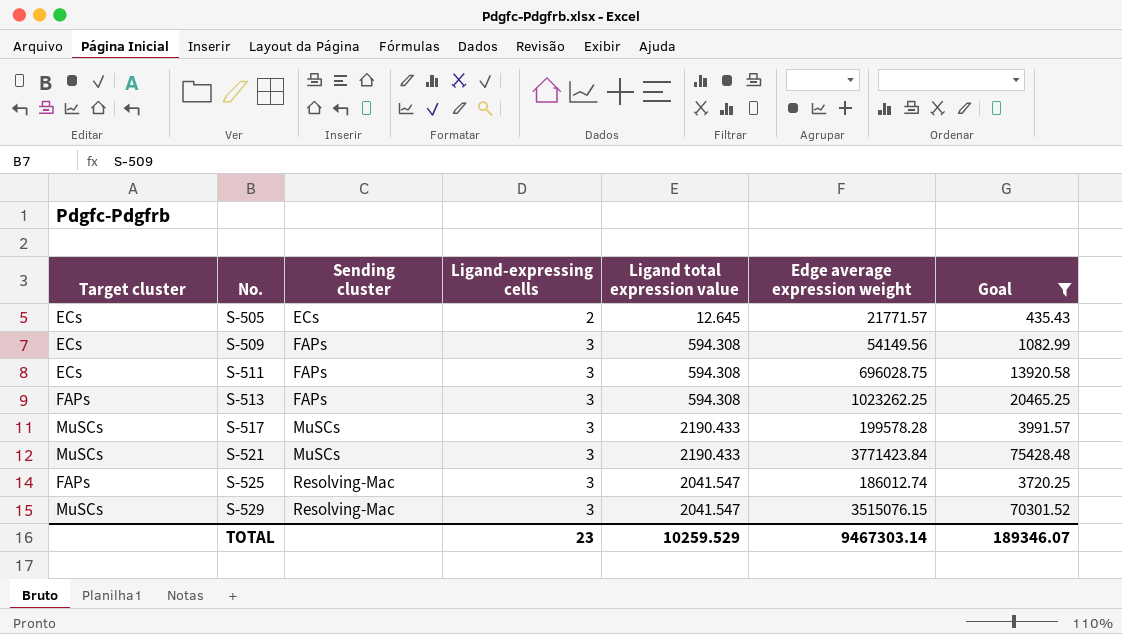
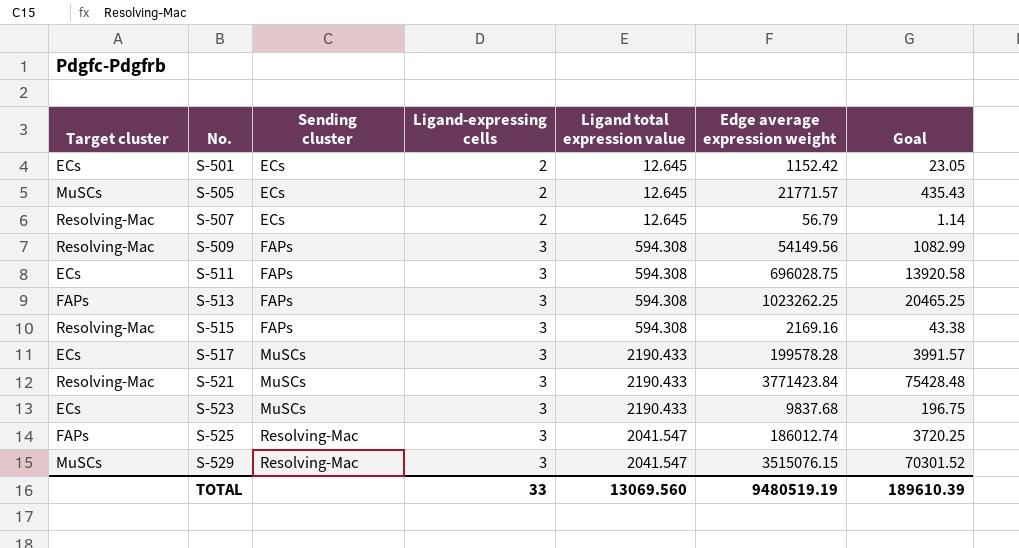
filter: Goal >= 435.43 -> none
S-505 | Target cluster: ECs -> MuSCs
S-509 | Target cluster: ECs -> Resolving-Mac
S-517 | Target cluster: MuSCs -> ECs
S-521 | Target cluster: MuSCs -> Resolving-Mac
TOTAL | Ligand-expressing cells: 23 -> 33
TOTAL | Ligand total expression value: 10259.529 -> 13069.560
TOTAL | Edge average expression weight: 9467303.14 -> 9480519.19
TOTAL | Goal: 189346.07 -> 189610.39

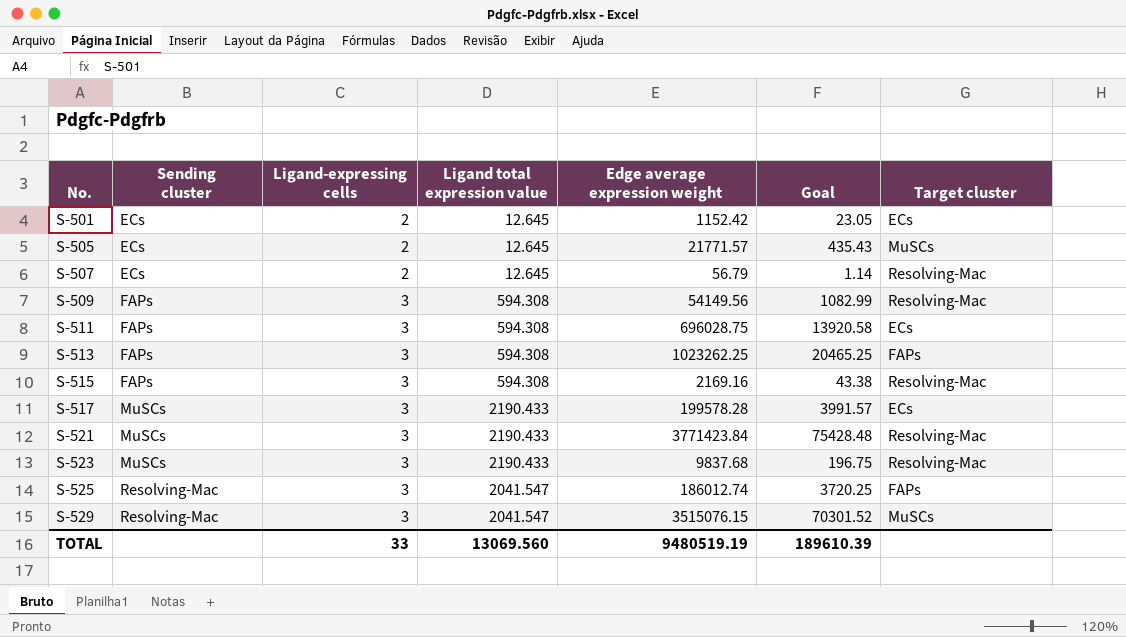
column Target cluster | position: 1 -> 7
S-523 | Target cluster: ECs -> Resolving-Mac

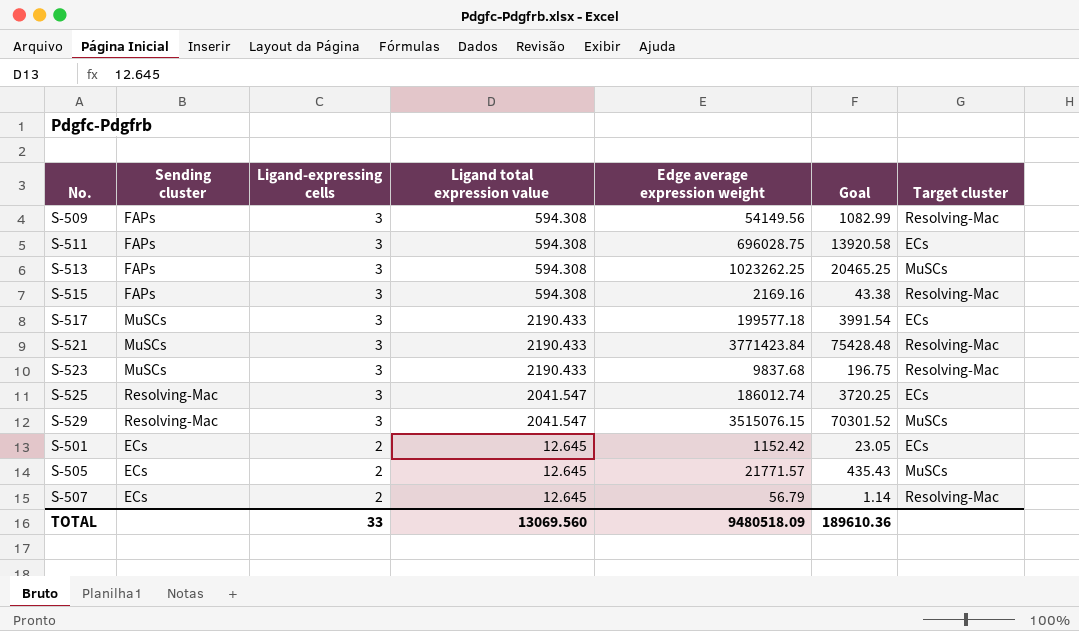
row order: No. ascending -> Ligand-expressing cells descending
S-513 | Target cluster: FAPs -> MuSCs
S-517 | Edge average expression weight: 199578.28 -> 199577.18
S-517 | Goal: 3991.57 -> 3991.54
S-525 | Target cluster: FAPs -> ECs
TOTAL | Edge average expression weight: 9480519.19 -> 9480518.09
TOTAL | Goal: 189610.39 -> 189610.36

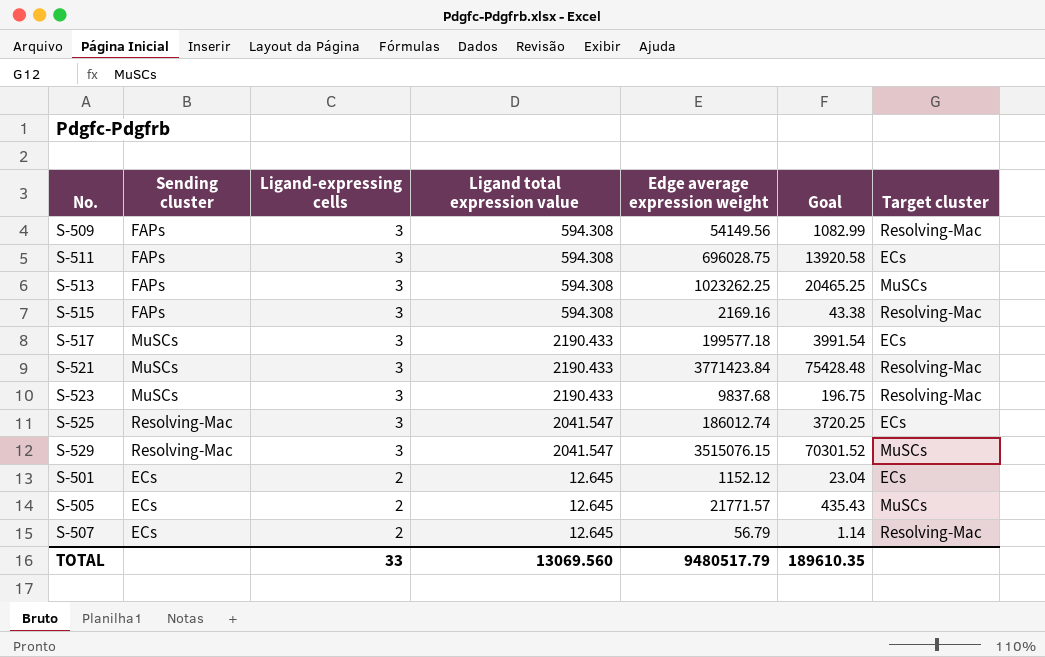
S-501 | Edge average expression weight: 1152.42 -> 1152.12
S-501 | Goal: 23.05 -> 23.04
TOTAL | Edge average expression weight: 9480518.09 -> 9480517.79
TOTAL | Goal: 189610.36 -> 189610.35

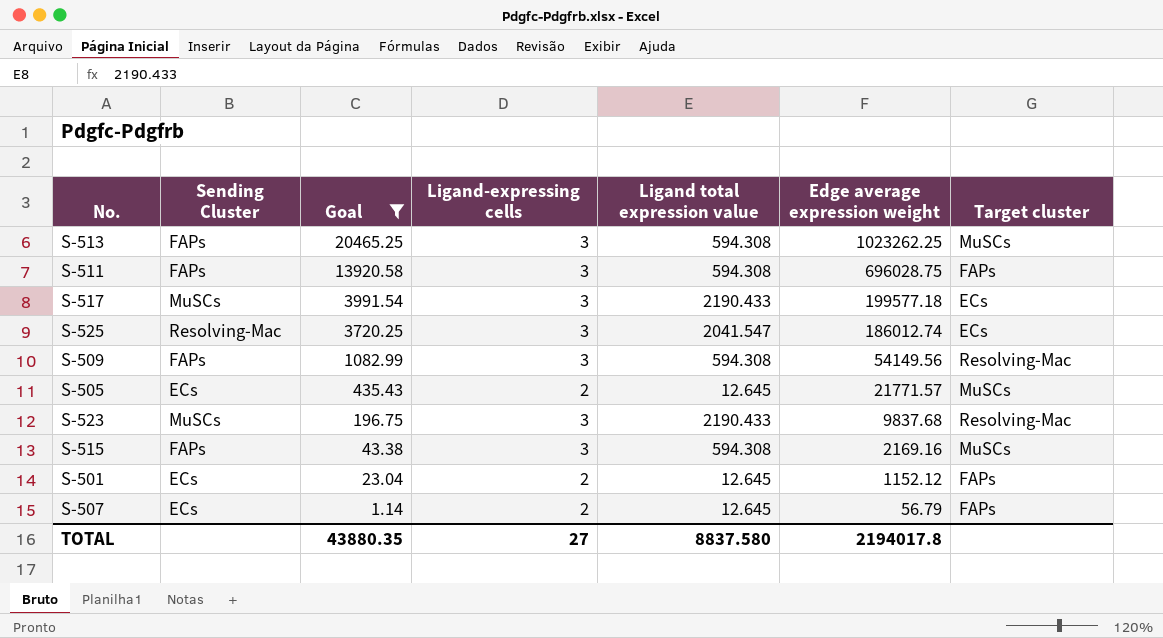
filter: none -> Goal <= 20465.25
row order: Ligand-expressing cells descending -> Goal descending
column name: Sending cluster -> Sending Cluster
column Goal | position: 6 -> 3
S-511 | Target cluster: ECs -> FAPs
S-515 | Target cluster: Resolving-Mac -> MuSCs
S-501 | Target cluster: ECs -> FAPs
S-507 | Target cluster: Resolving-Mac -> FAPs
TOTAL | Goal: 189610.35 -> 43880.35
TOTAL | Ligand-expressing cells: 33 -> 27
TOTAL | Ligand total expression value: 13069.560 -> 8837.580
TOTAL | Edge average expression weight: 9480517.79 -> 2194017.8

